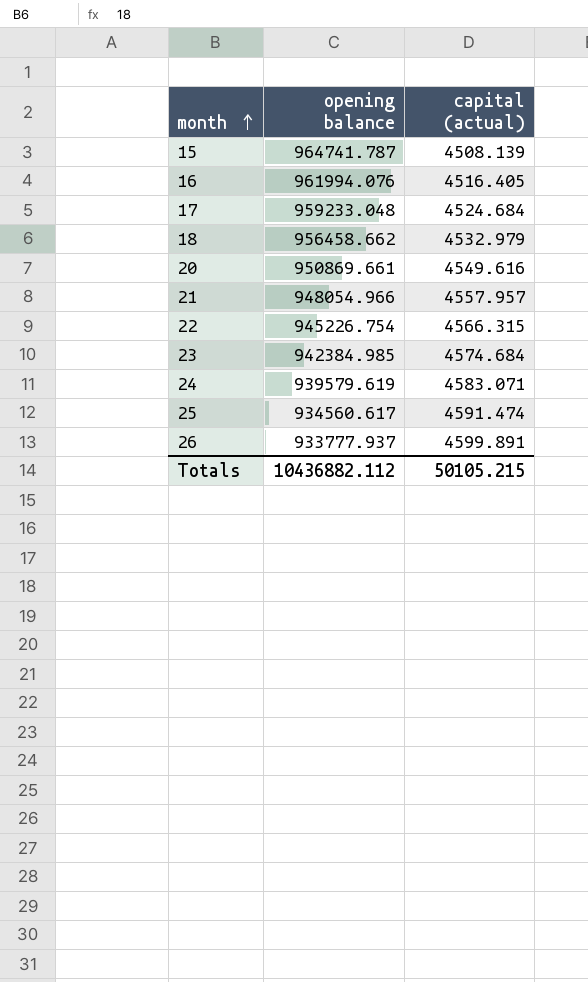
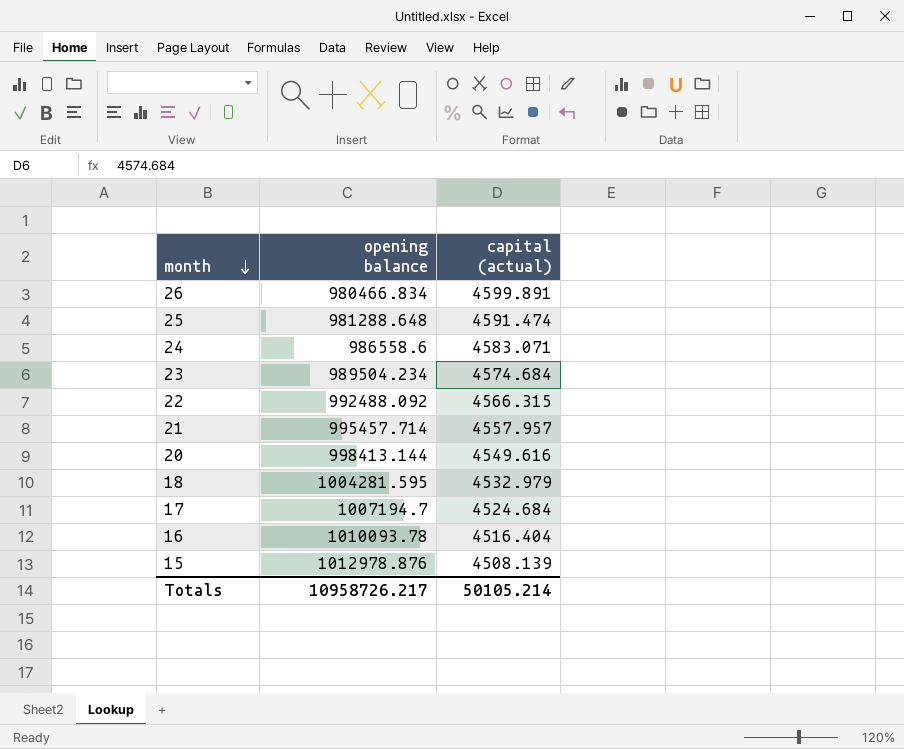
row order: month ascending -> month descending
26 | opening balance: 933777.937 -> 980466.834
25 | opening balance: 934560.617 -> 981288.648
24 | opening balance: 939579.619 -> 986558.6
23 | opening balance: 942384.985 -> 989504.234
22 | opening balance: 945226.754 -> 992488.092
21 | opening balance: 948054.966 -> 995457.714
20 | opening balance: 950869.661 -> 998413.144
18 | opening balance: 956458.662 -> 1004281.595
17 | opening balance: 959233.048 -> 1007194.7
16 | opening balance: 961994.076 -> 1010093.78
16 | capital (actual): 4516.405 -> 4516.404
15 | opening balance: 964741.787 -> 1012978.876
Totals | opening balance: 10436882.112 -> 10958726.217
Totals | capital (actual): 50105.215 -> 50105.214

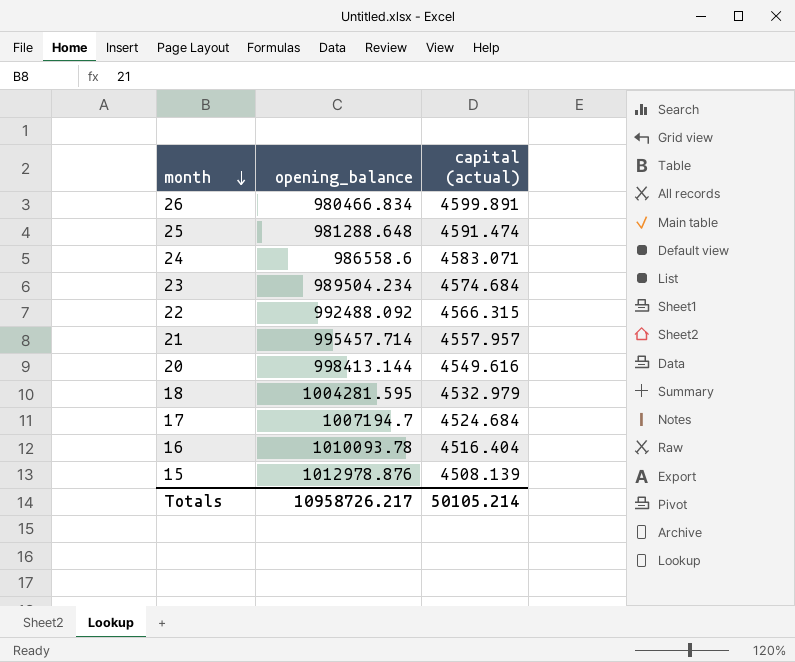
column name: opening balance -> opening_balance

